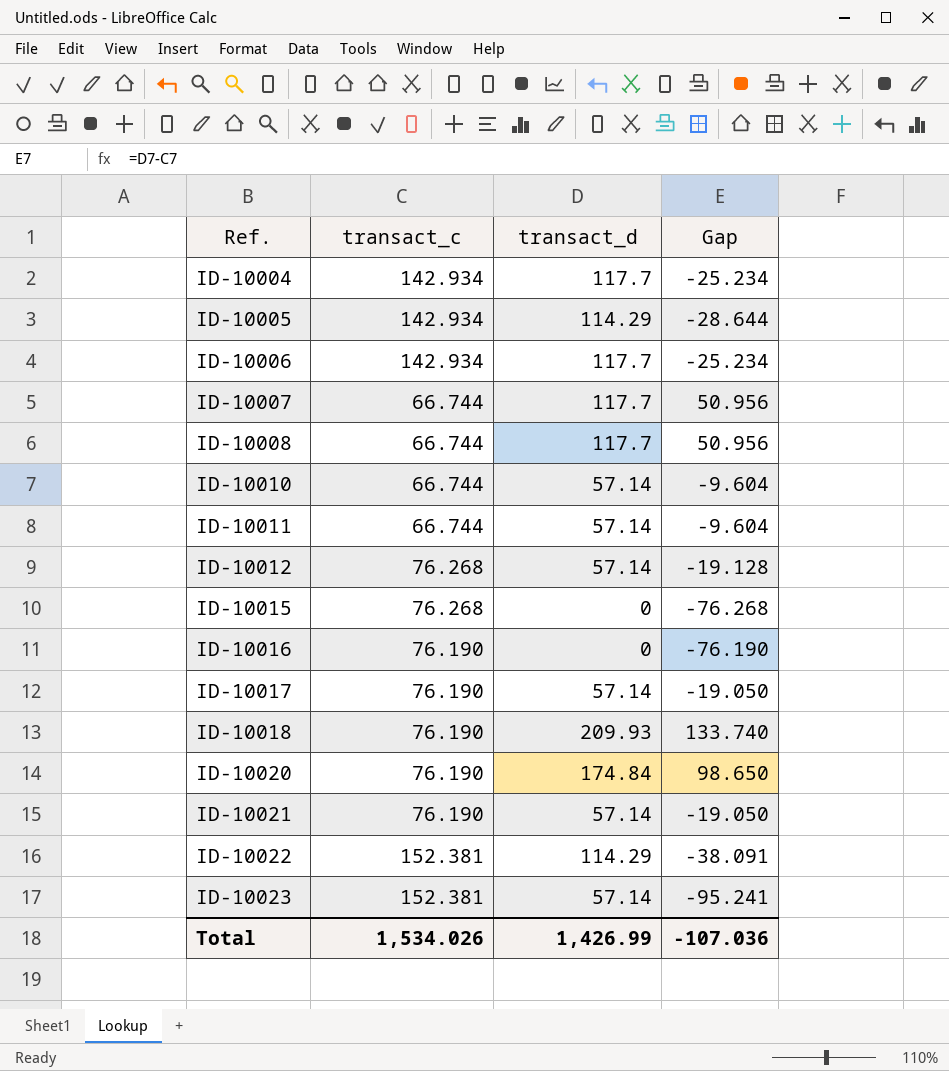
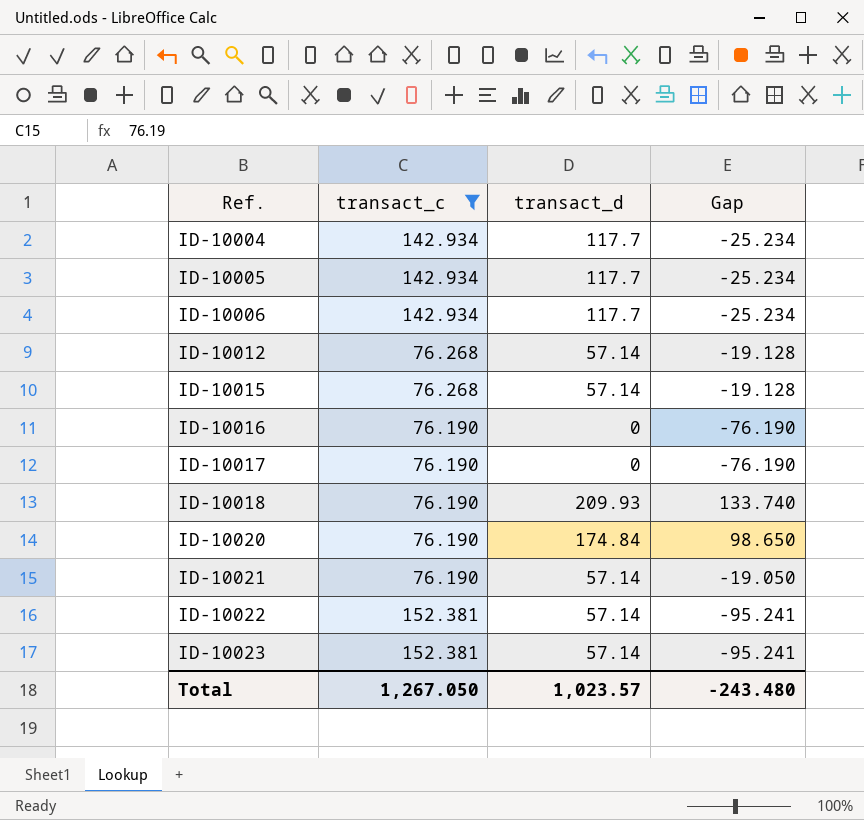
filter: none -> transact_c != 66.744
ID-10005 | transact_d: 114.29 -> 117.7
ID-10005 | Gap: -28.644 -> -25.234
ID-10015 | transact_d: 0 -> 57.14
ID-10015 | Gap: -76.268 -> -19.128
ID-10017 | transact_d: 57.14 -> 0
ID-10017 | Gap: -19.050 -> -76.190
ID-10022 | transact_d: 114.29 -> 57.14
ID-10022 | Gap: -38.091 -> -95.241
Total | transact_c: 1,534.026 -> 1,267.050
Total | transact_d: 1,426.99 -> 1,023.57
Total | Gap: -107.036 -> -243.480

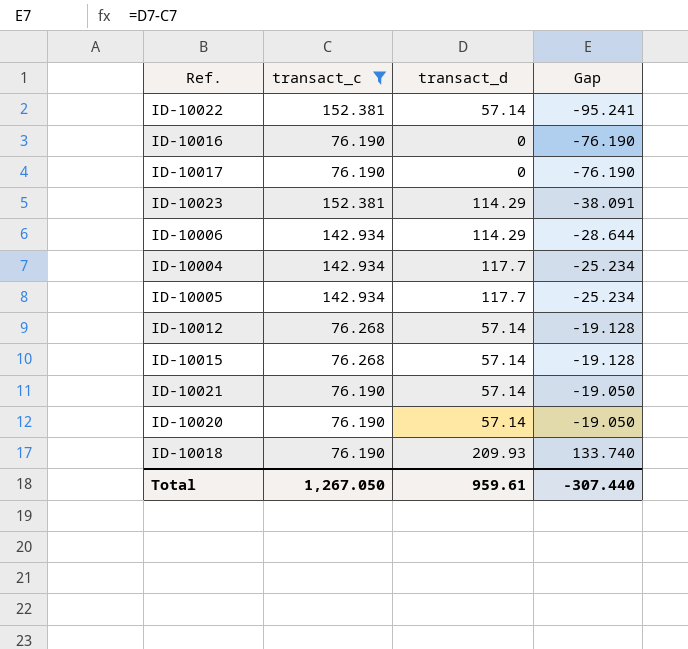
row order: Ref. ascending -> Gap ascending
ID-10023 | transact_d: 57.14 -> 114.29
ID-10023 | Gap: -95.241 -> -38.091
ID-10006 | transact_d: 117.7 -> 114.29
ID-10006 | Gap: -25.234 -> -28.644
ID-10020 | transact_d: 174.84 -> 57.14
ID-10020 | Gap: 98.650 -> -19.050
Total | transact_d: 1,023.57 -> 959.61
Total | Gap: -243.480 -> -307.440

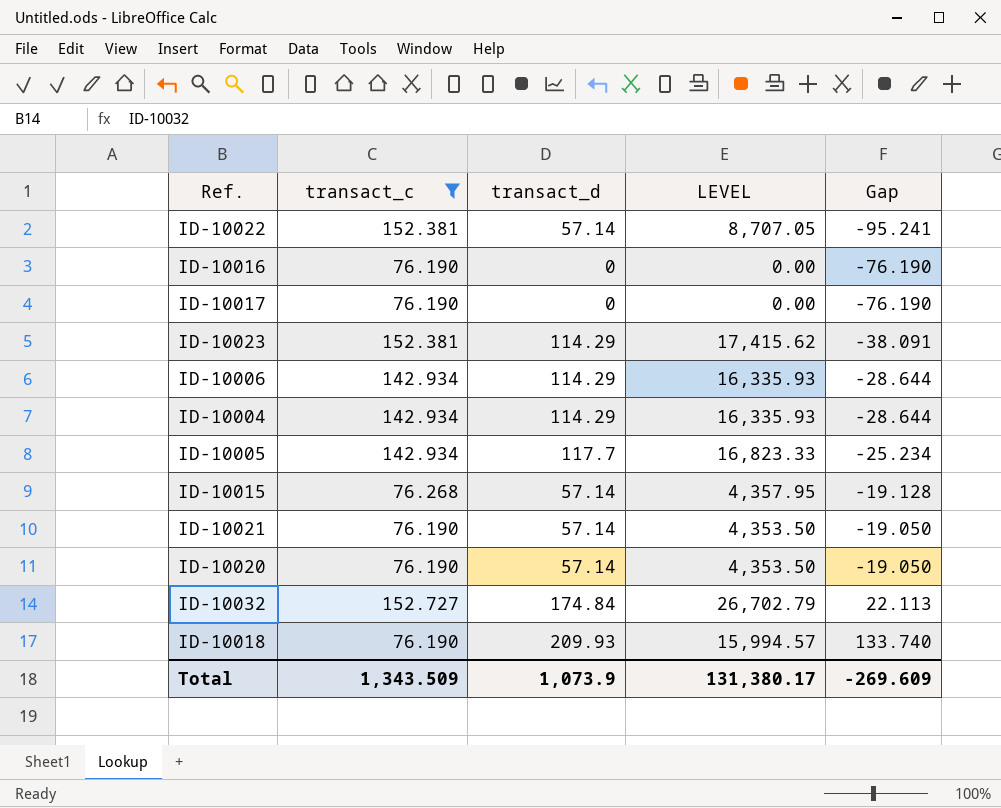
column LEVEL | formula: none -> [transact_c] * [transact_d]
row ID-10012: 76.268 | 57.14 | -19.128 -> none
ID-10004 | transact_d: 117.7 -> 114.29
ID-10004 | Gap: -25.234 -> -28.644
row ID-10032: none -> 152.727 | 174.84 | 26,702.79 | 22.113
Total | transact_c: 1,267.050 -> 1,343.509
Total | transact_d: 959.61 -> 1,073.9
Total | Gap: -307.440 -> -269.609

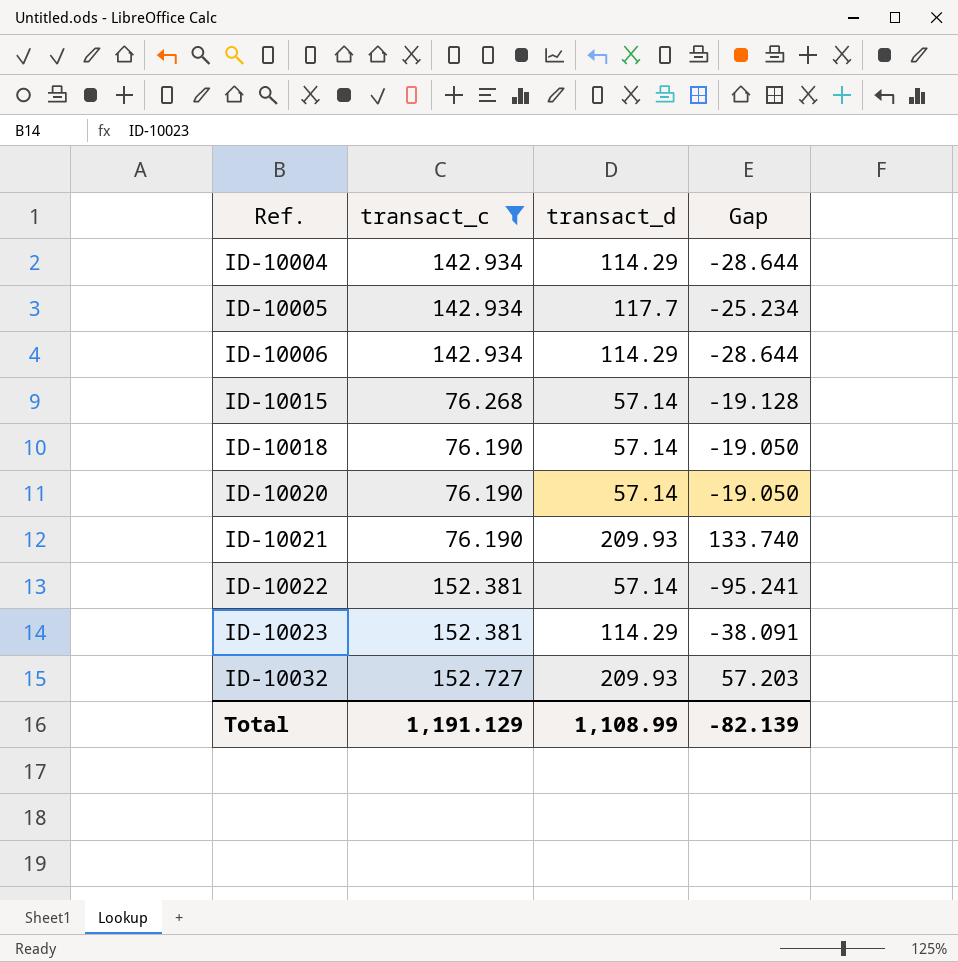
row order: Gap ascending -> Ref. ascending
column LEVEL | formula: [transact_c] * [transact_d] -> none
row ID-10016: 76.190 | 0 | 0.00 | -76.190 -> none
row ID-10017: 76.190 | 0 | 0.00 | -76.190 -> none
ID-10018 | transact_d: 209.93 -> 57.14
ID-10018 | Gap: 133.740 -> -19.050
ID-10021 | transact_d: 57.14 -> 209.93
ID-10021 | Gap: -19.050 -> 133.740
ID-10032 | transact_d: 174.84 -> 209.93
ID-10032 | Gap: 22.113 -> 57.203
Total | transact_c: 1,343.509 -> 1,191.129
Total | transact_d: 1,073.9 -> 1,108.99
Total | Gap: -269.609 -> -82.139

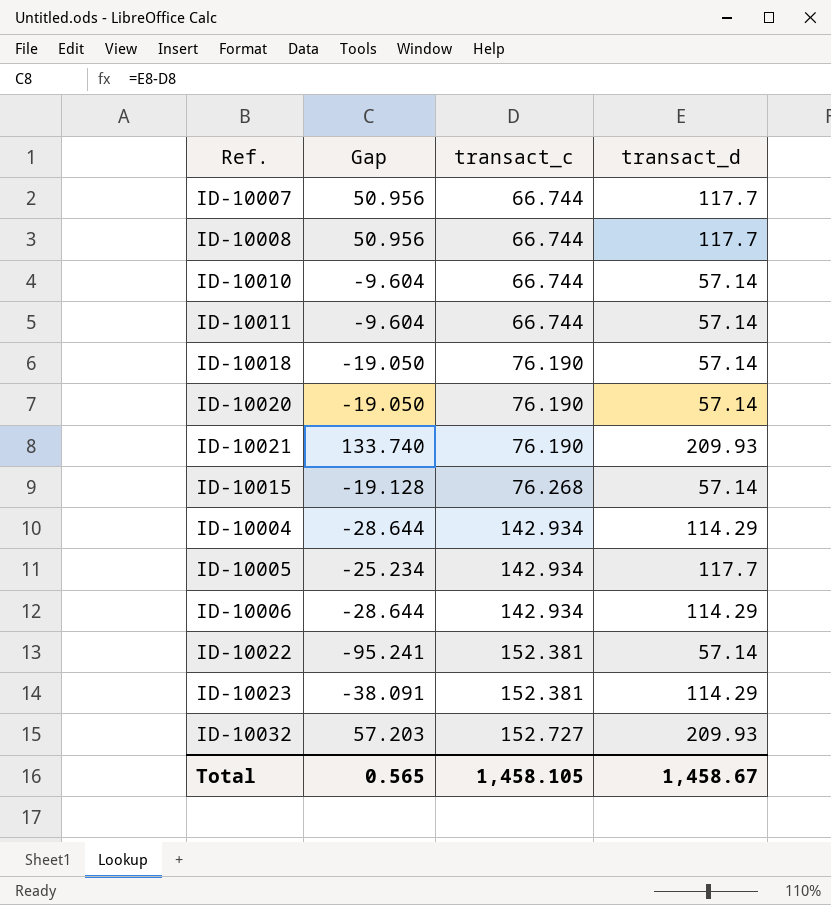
filter: transact_c != 66.744 -> none
row order: Ref. ascending -> transact_c ascending
column Gap | position: 4 -> 2
Total | Gap: -82.139 -> 0.565
Total | transact_c: 1,191.129 -> 1,458.105
Total | transact_d: 1,108.99 -> 1,458.67

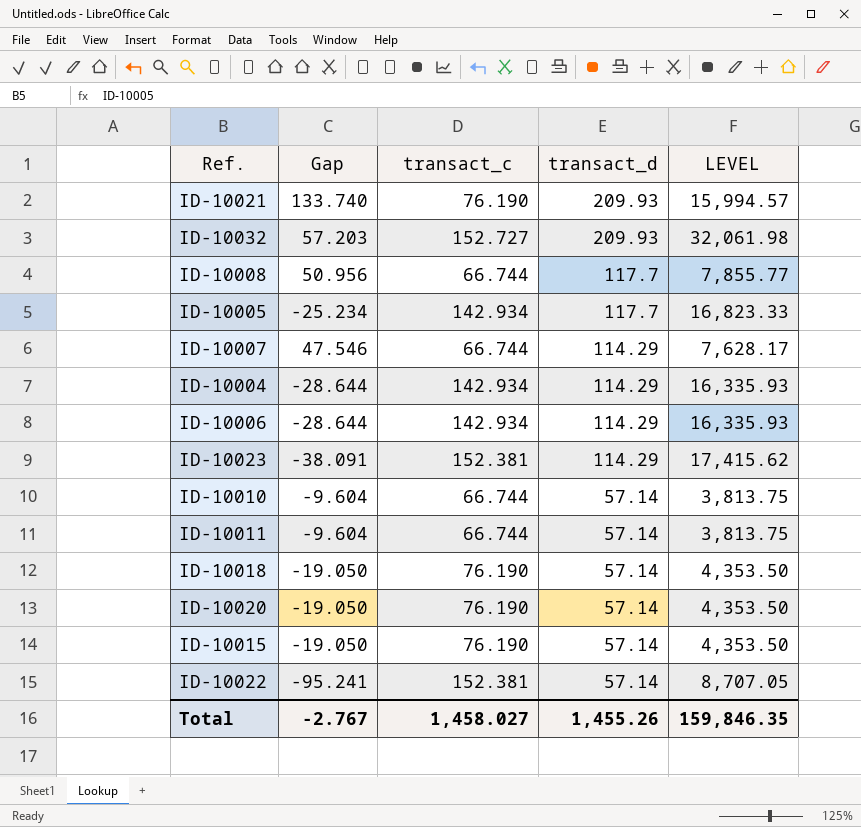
row order: transact_c ascending -> transact_d descending
column LEVEL | formula: none -> [transact_c] * [transact_d]
ID-10007 | Gap: 50.956 -> 47.546
ID-10007 | transact_d: 117.7 -> 114.29
ID-10015 | Gap: -19.128 -> -19.050
ID-10015 | transact_c: 76.268 -> 76.190
Total | Gap: 0.565 -> -2.767
Total | transact_c: 1,458.105 -> 1,458.027
Total | transact_d: 1,458.67 -> 1,455.26

